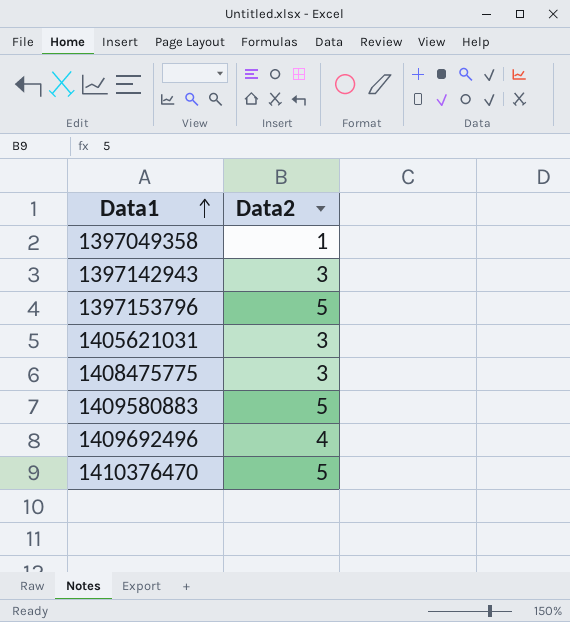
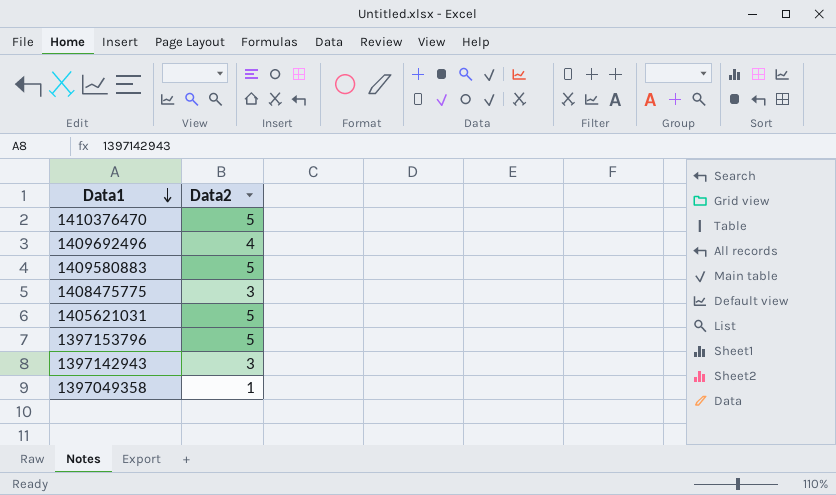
row order: Data1 ascending -> Data1 descending
1405621031 | Data2: 3 -> 5

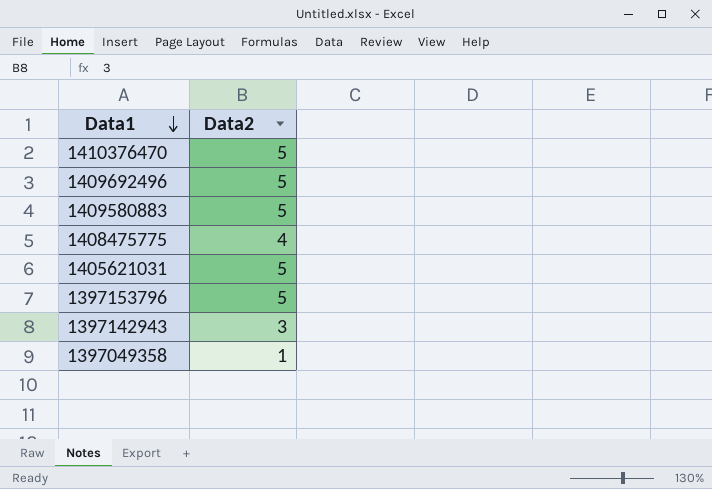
1409692496 | Data2: 4 -> 5
1408475775 | Data2: 3 -> 4

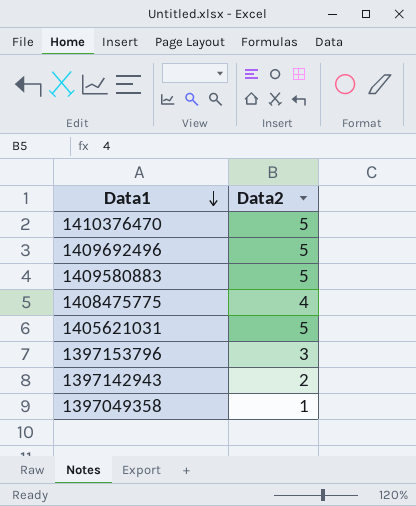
1397153796 | Data2: 5 -> 3
1397142943 | Data2: 3 -> 2

